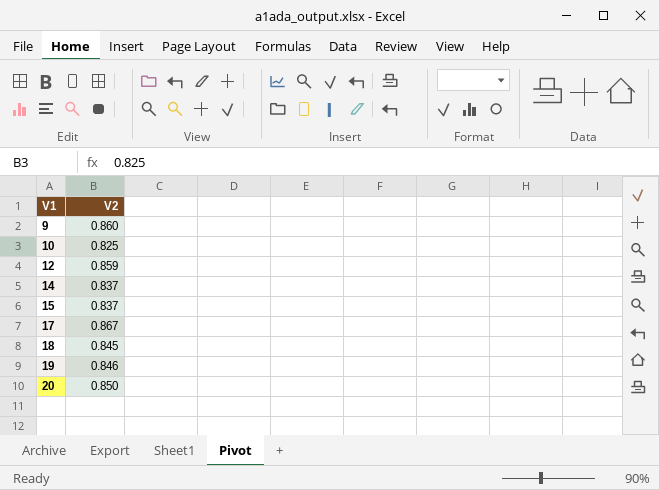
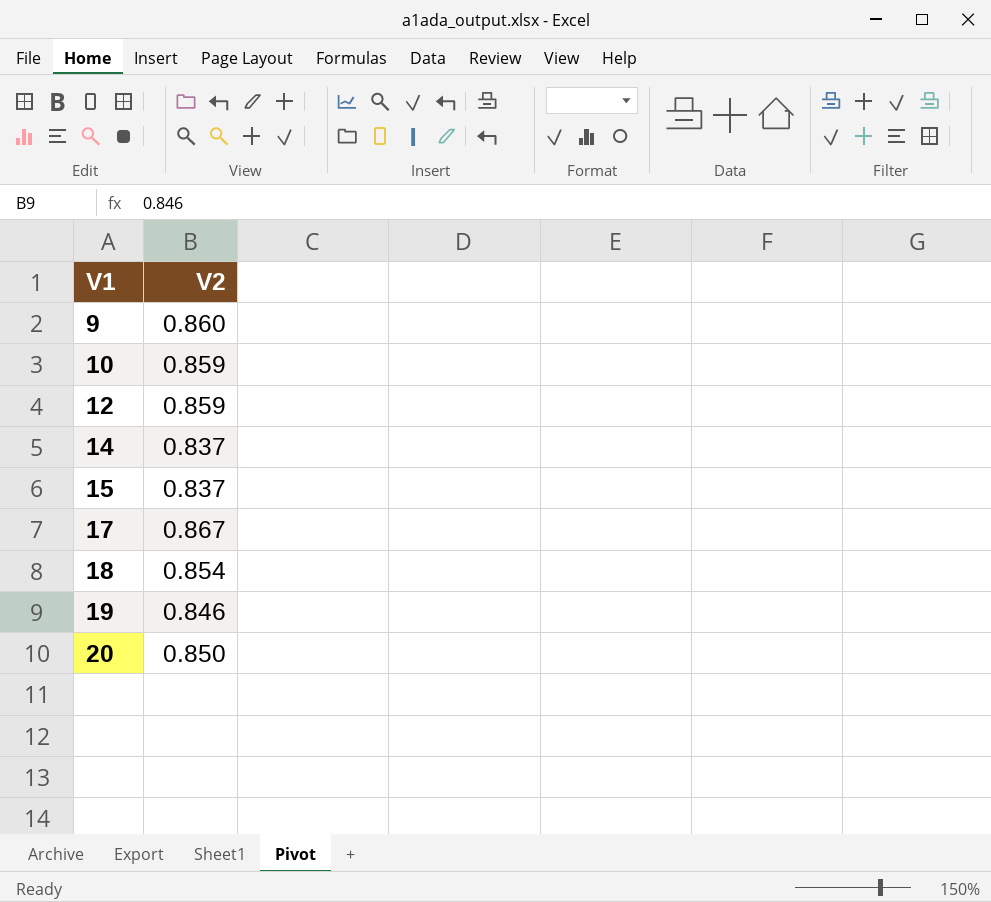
10 | V2: 0.825 -> 0.859
18 | V2: 0.845 -> 0.854

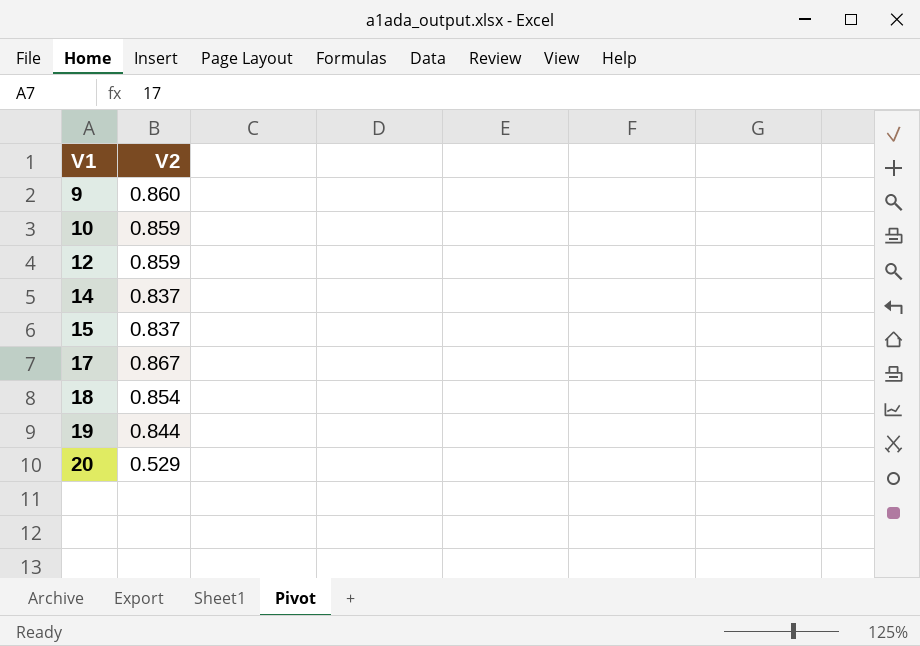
19 | V2: 0.846 -> 0.844
20 | V2: 0.850 -> 0.529

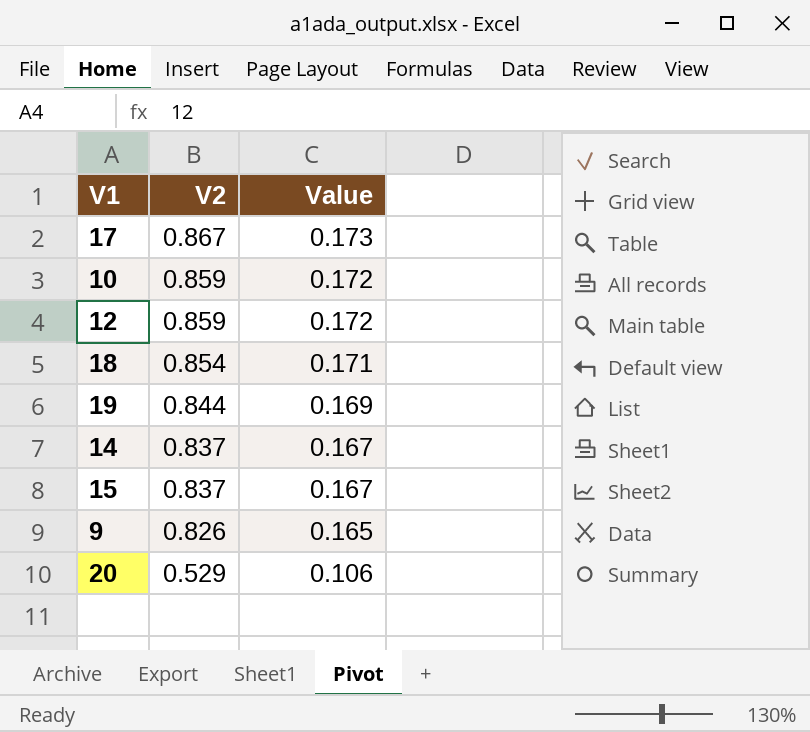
row order: V1 ascending -> V2 descending
column Value | formula: none -> [V2] * 0.2
9 | V2: 0.860 -> 0.826

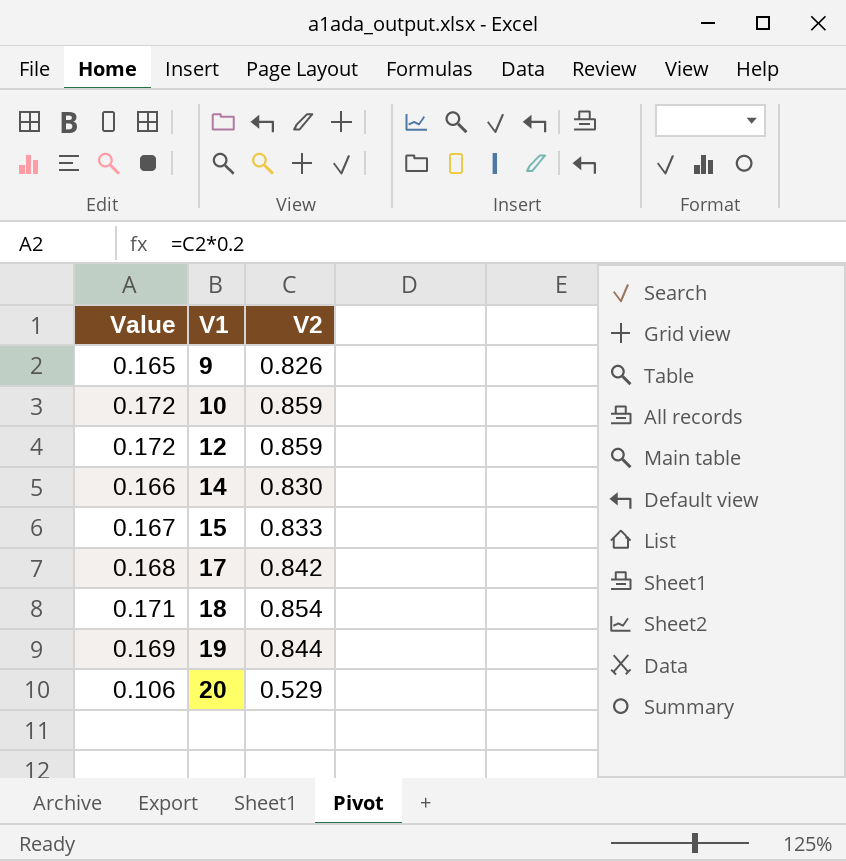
row order: V2 descending -> V1 ascending
column Value | position: 3 -> 1
14 | Value: 0.167 -> 0.166
14 | V2: 0.837 -> 0.830
15 | V2: 0.837 -> 0.833
17 | Value: 0.173 -> 0.168
17 | V2: 0.867 -> 0.842

